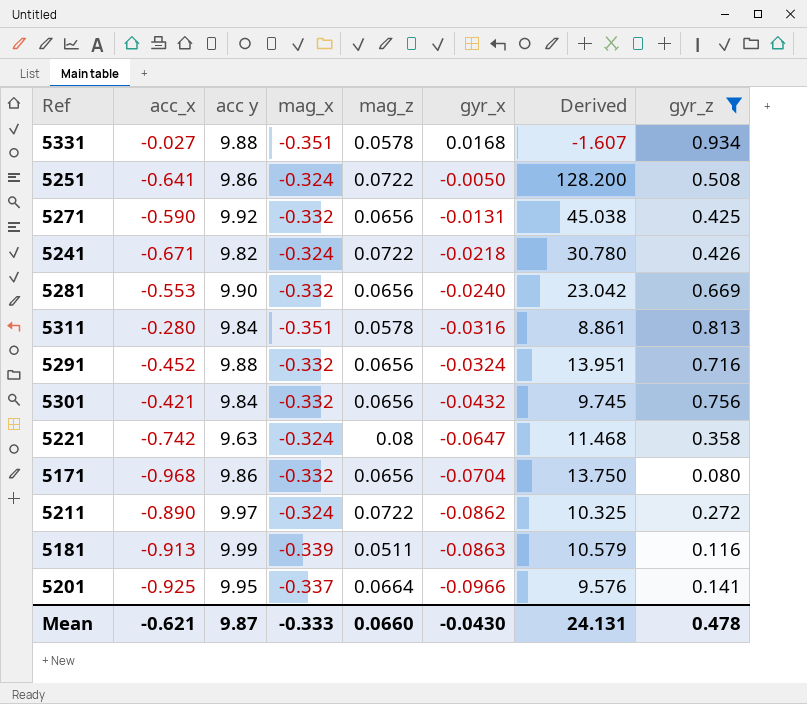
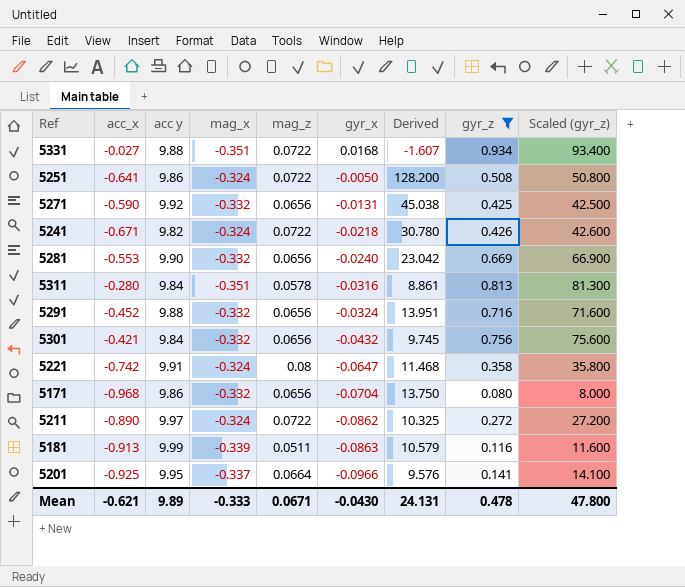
column Scaled (gyr_z) | formula: none -> [gyr_z] * 100
5331 | mag_z: 0.0578 -> 0.0722
5221 | acc y: 9.63 -> 9.91
Mean | acc y: 9.87 -> 9.89
Mean | mag_z: 0.0660 -> 0.0671

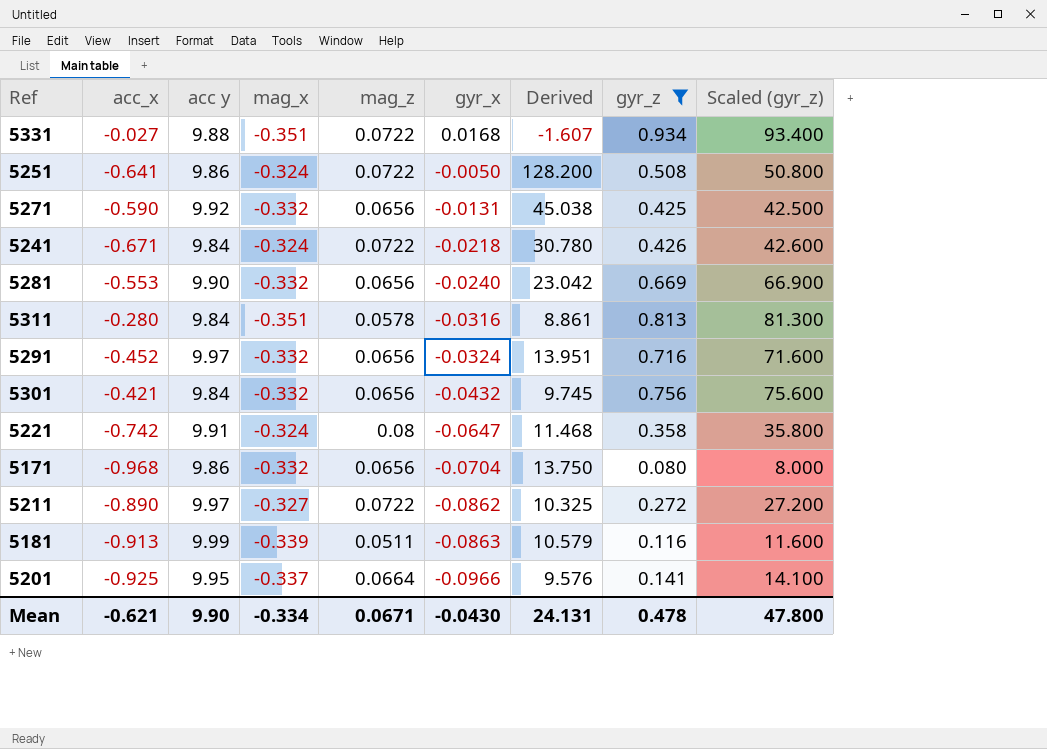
5241 | acc y: 9.82 -> 9.84
5291 | acc y: 9.88 -> 9.97
5211 | mag_x: -0.324 -> -0.327
Mean | acc y: 9.89 -> 9.90
Mean | mag_x: -0.333 -> -0.334

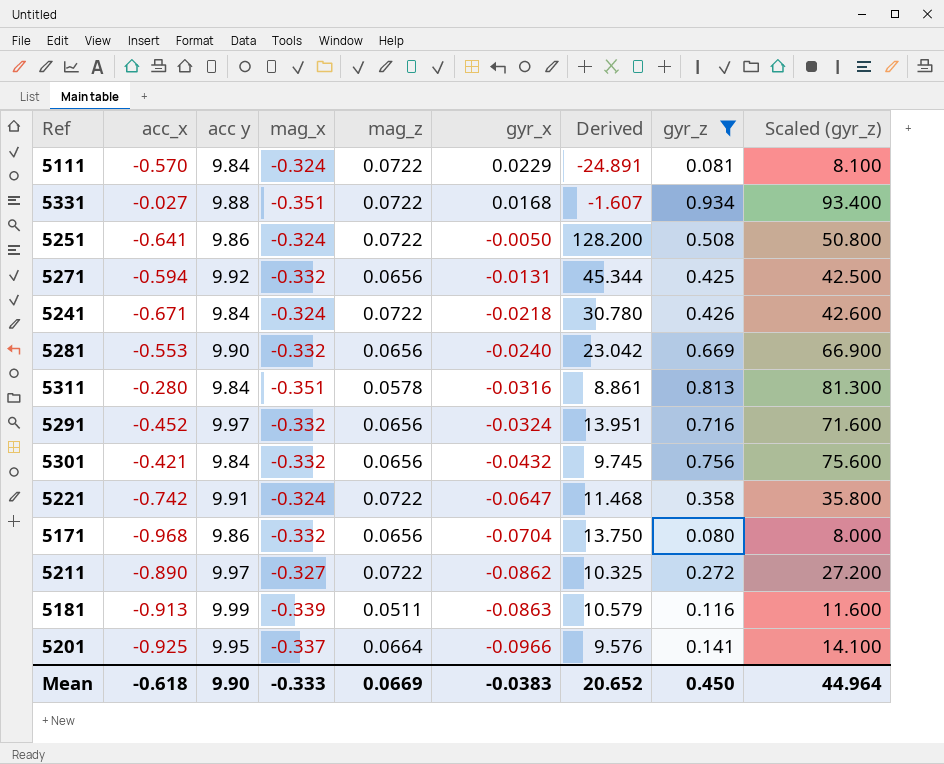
row 5111: none -> -0.570 | 9.84 | -0.324 | 0.0722 | 0.0229 | -24.891 | 0.081 | 8.100
5271 | acc_x: -0.590 -> -0.594
5271 | Derived: 45.038 -> 45.344
5221 | mag_z: 0.08 -> 0.0722
Mean | acc_x: -0.621 -> -0.618
Mean | mag_x: -0.334 -> -0.333
Mean | mag_z: 0.0671 -> 0.0669
Mean | gyr_x: -0.0430 -> -0.0383
Mean | Derived: 24.131 -> 20.652
Mean | gyr_z: 0.478 -> 0.450
Mean | Scaled (gyr_z): 47.800 -> 44.964

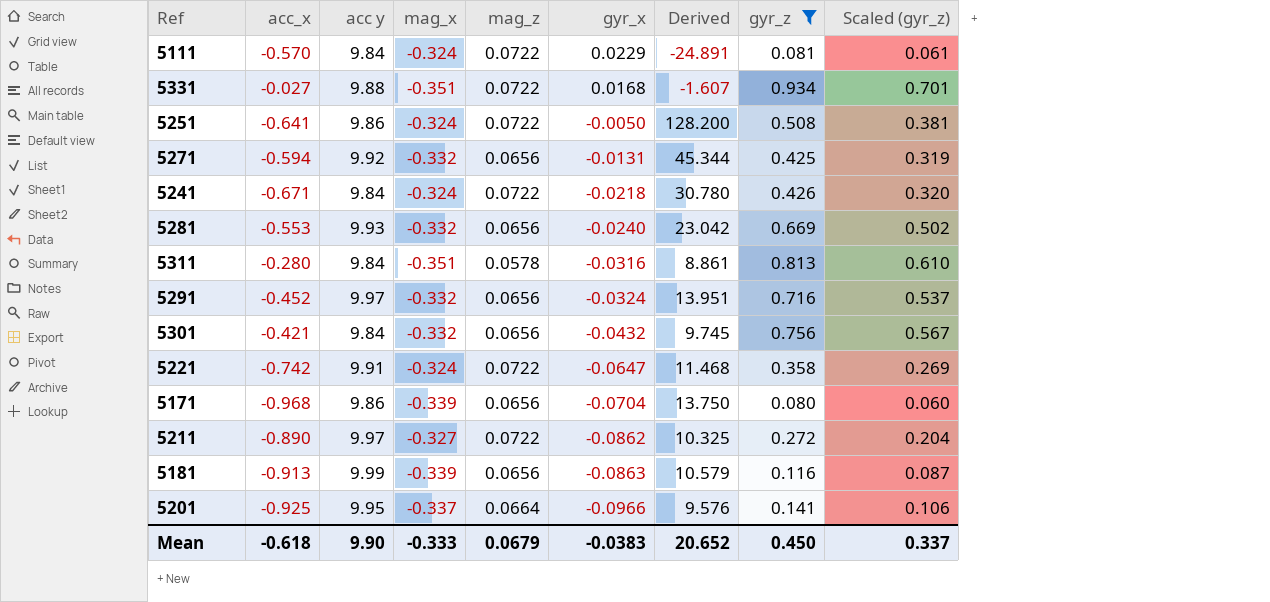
column Scaled (gyr_z) | formula: [gyr_z] * 100 -> [gyr_z] * 0.75
5281 | acc y: 9.90 -> 9.93
5171 | mag_x: -0.332 -> -0.339
5181 | mag_z: 0.0511 -> 0.0656
Mean | mag_z: 0.0669 -> 0.0679
Mean | Scaled (gyr_z): 44.964 -> 0.337

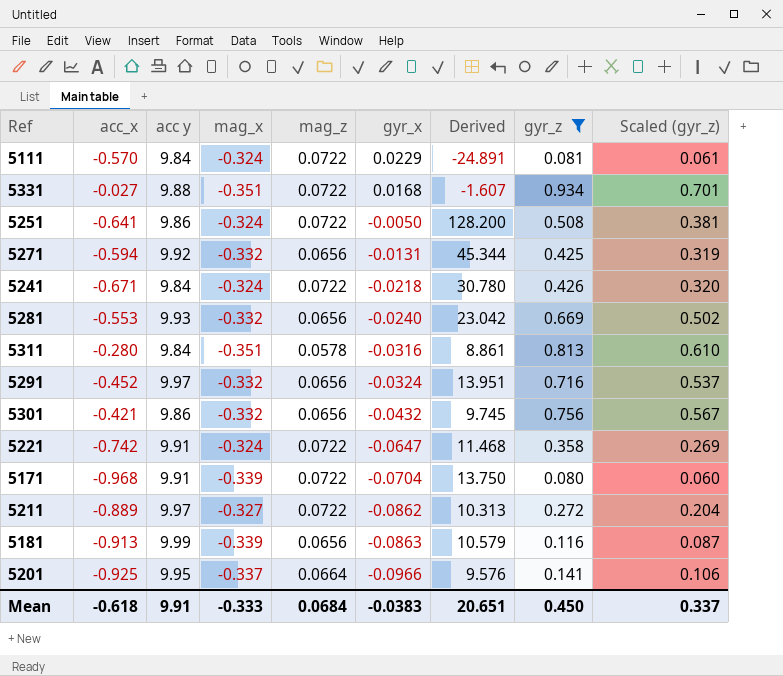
5301 | acc y: 9.84 -> 9.86
5171 | acc y: 9.86 -> 9.91
5171 | mag_z: 0.0656 -> 0.0722
5211 | acc_x: -0.890 -> -0.889
5211 | Derived: 10.325 -> 10.313
Mean | acc y: 9.90 -> 9.91
Mean | mag_z: 0.0679 -> 0.0684
Mean | Derived: 20.652 -> 20.651

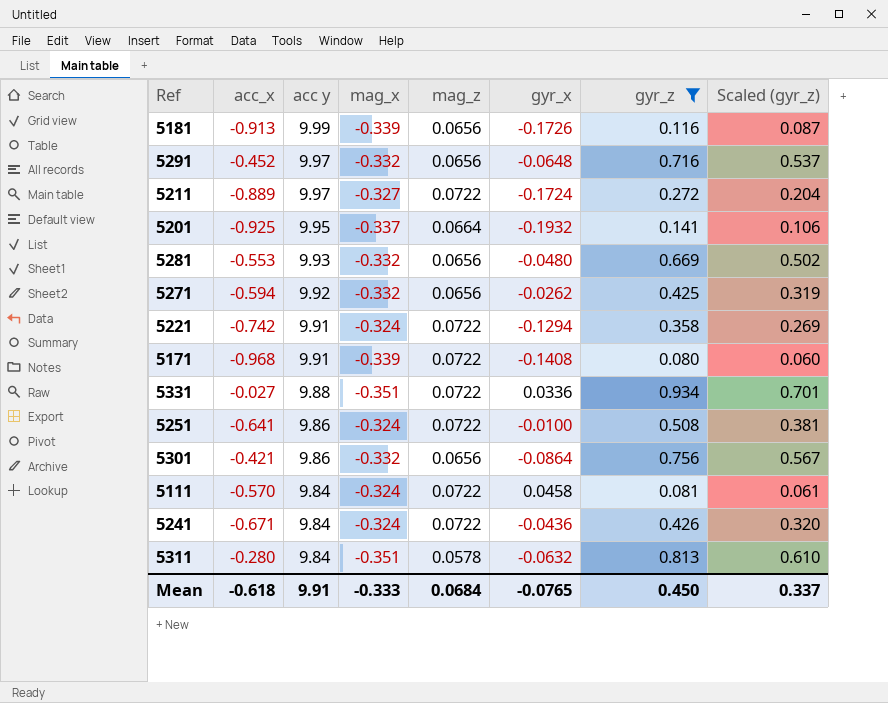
row order: gyr_x descending -> acc y descending
column Derived | formula: [acc_x] / [gyr_x] -> none
5181 | gyr_x: -0.0863 -> -0.1726
5291 | gyr_x: -0.0324 -> -0.0648
5211 | gyr_x: -0.0862 -> -0.1724
5201 | gyr_x: -0.0966 -> -0.1932
5281 | gyr_x: -0.0240 -> -0.0480
5271 | gyr_x: -0.0131 -> -0.0262
5221 | gyr_x: -0.0647 -> -0.1294
5171 | gyr_x: -0.0704 -> -0.1408
5331 | gyr_x: 0.0168 -> 0.0336
5251 | gyr_x: -0.0050 -> -0.0100
5301 | gyr_x: -0.0432 -> -0.0864
5111 | gyr_x: 0.0229 -> 0.0458
5241 | gyr_x: -0.0218 -> -0.0436
5311 | gyr_x: -0.0316 -> -0.0632
Mean | gyr_x: -0.0383 -> -0.0765

